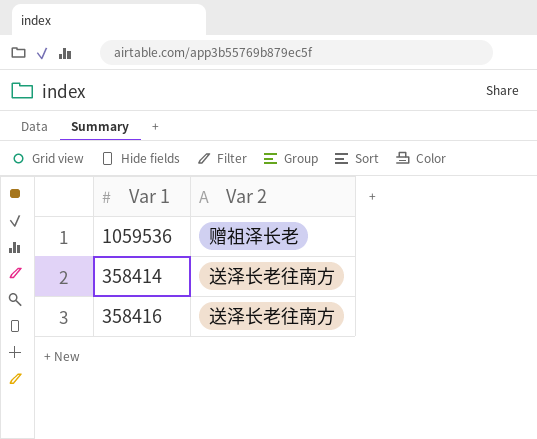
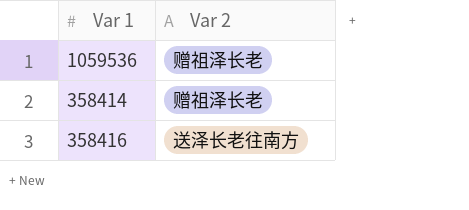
358414 | Var 2: 送泽长老往南方 -> 赠祖泽长老

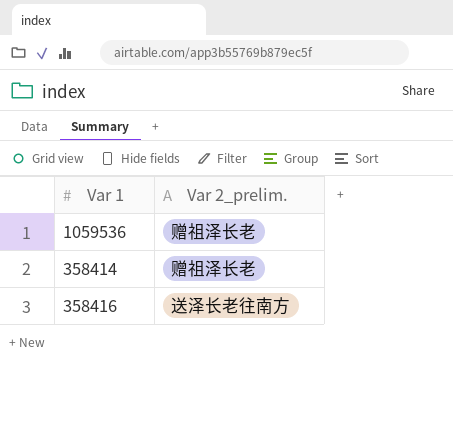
column name: Var 2 -> Var 2_prelim.

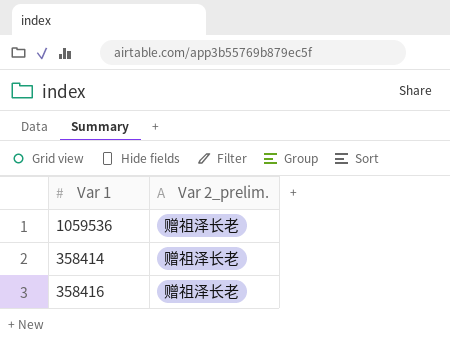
358416 | Var 2_prelim.: 送泽长老往南方 -> 赠祖泽长老

